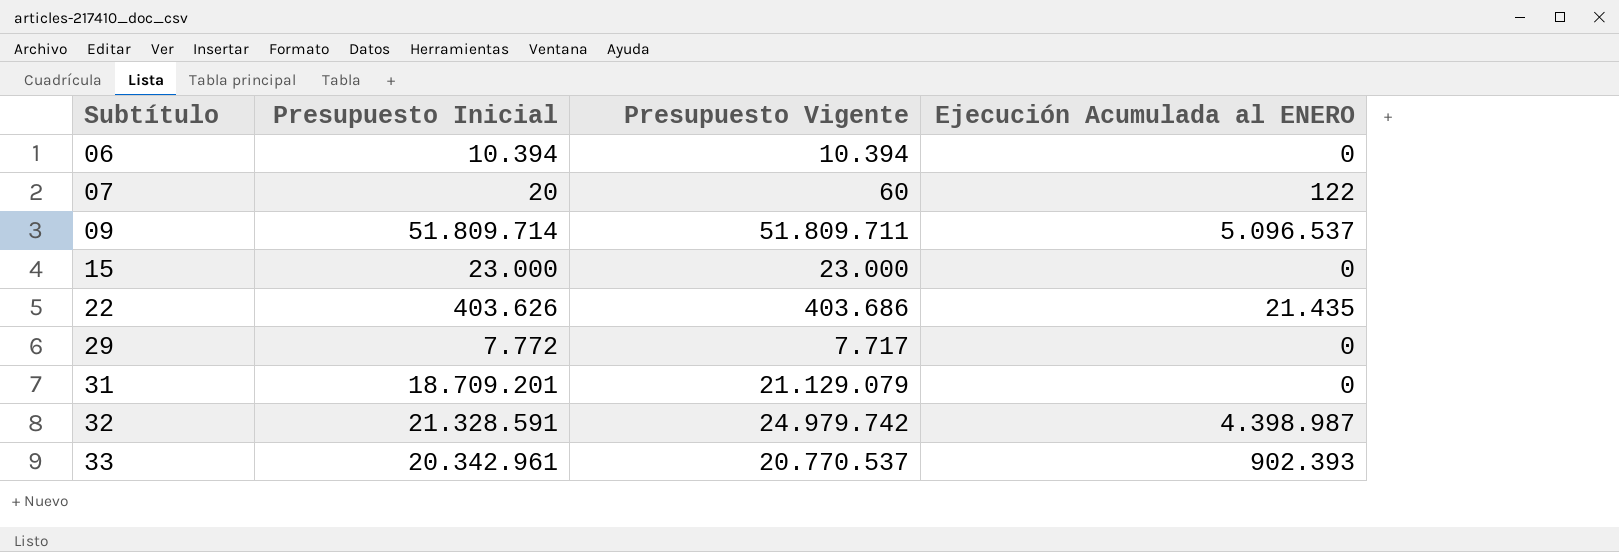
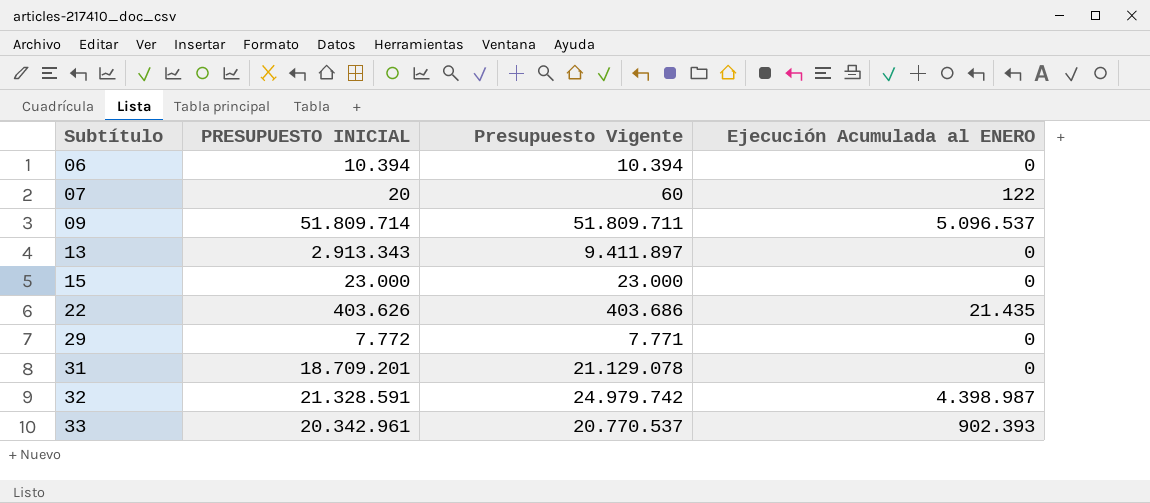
column name: Presupuesto Inicial -> PRESUPUESTO INICIAL
row 13: none -> 2.913.343 | 9.411.897 | 0
29 | Presupuesto Vigente: 7.717 -> 7.771
31 | Presupuesto Vigente: 21.129.079 -> 21.129.078

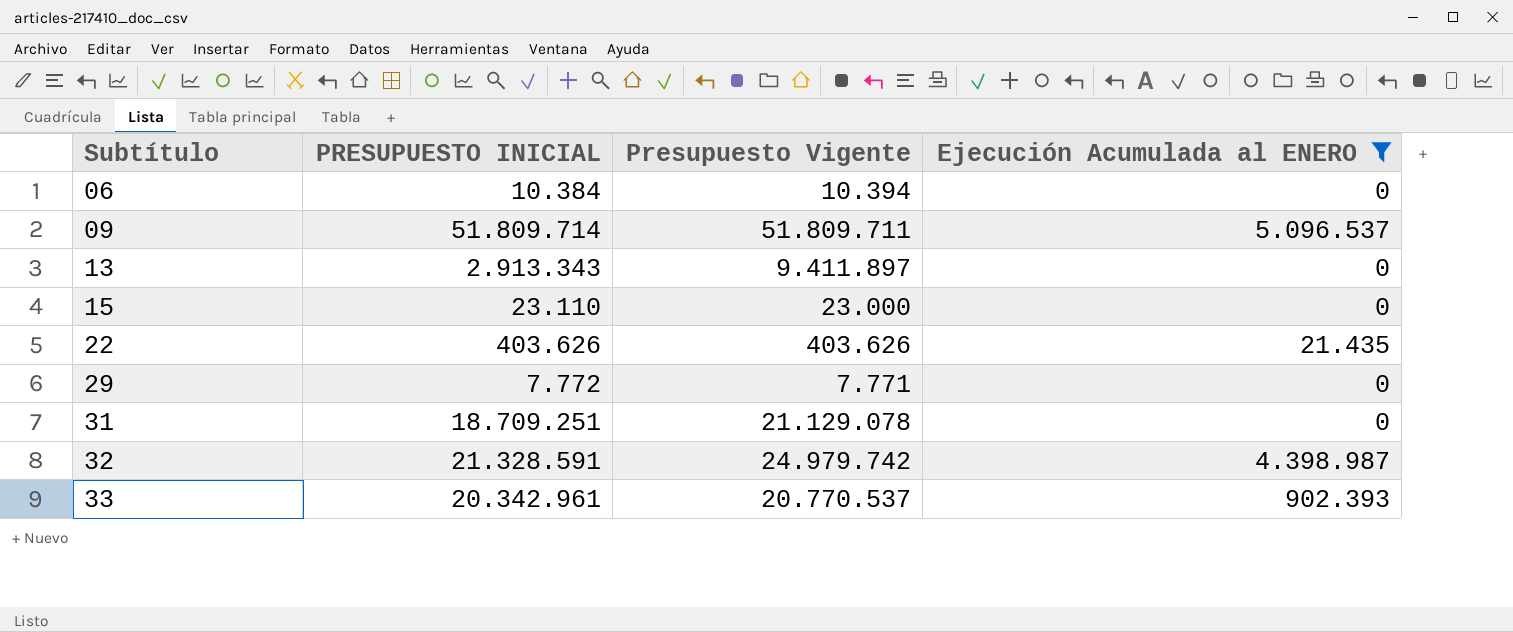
filter: none -> Ejecución Acumulada al ENERO != 122
06 | PRESUPUESTO INICIAL: 10.394 -> 10.384
15 | PRESUPUESTO INICIAL: 23.000 -> 23.110
22 | Presupuesto Vigente: 403.686 -> 403.626
31 | PRESUPUESTO INICIAL: 18.709.201 -> 18.709.251

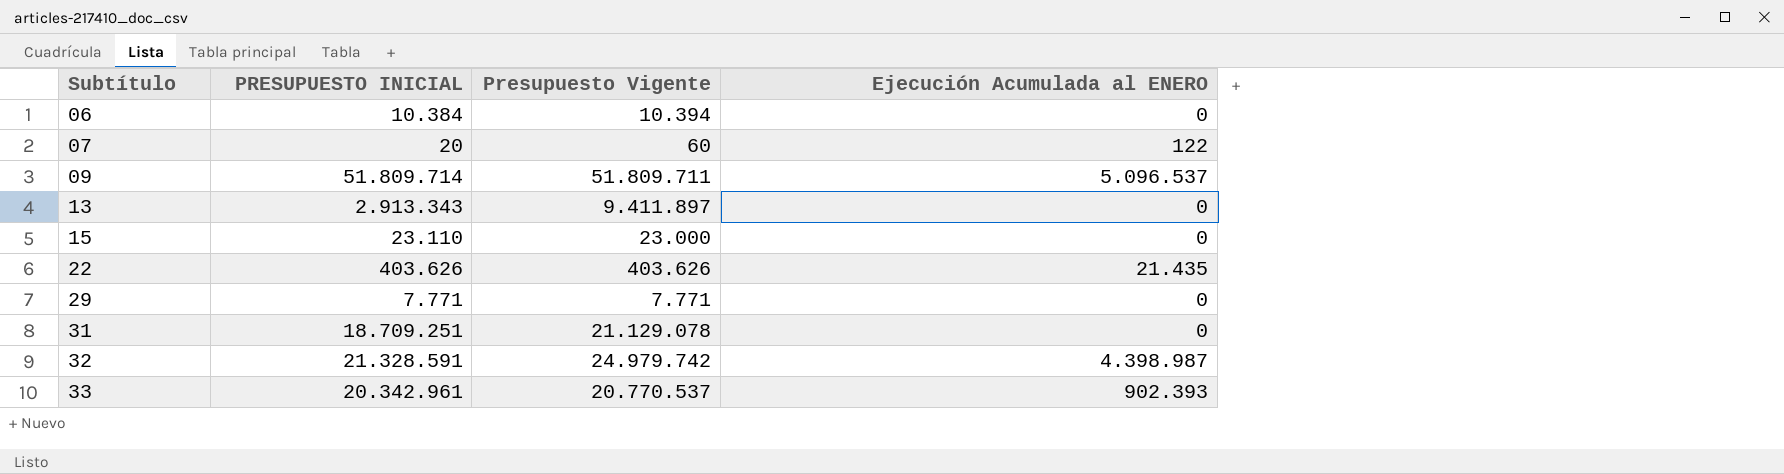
filter: Ejecución Acumulada al ENERO != 122 -> none
29 | PRESUPUESTO INICIAL: 7.772 -> 7.771

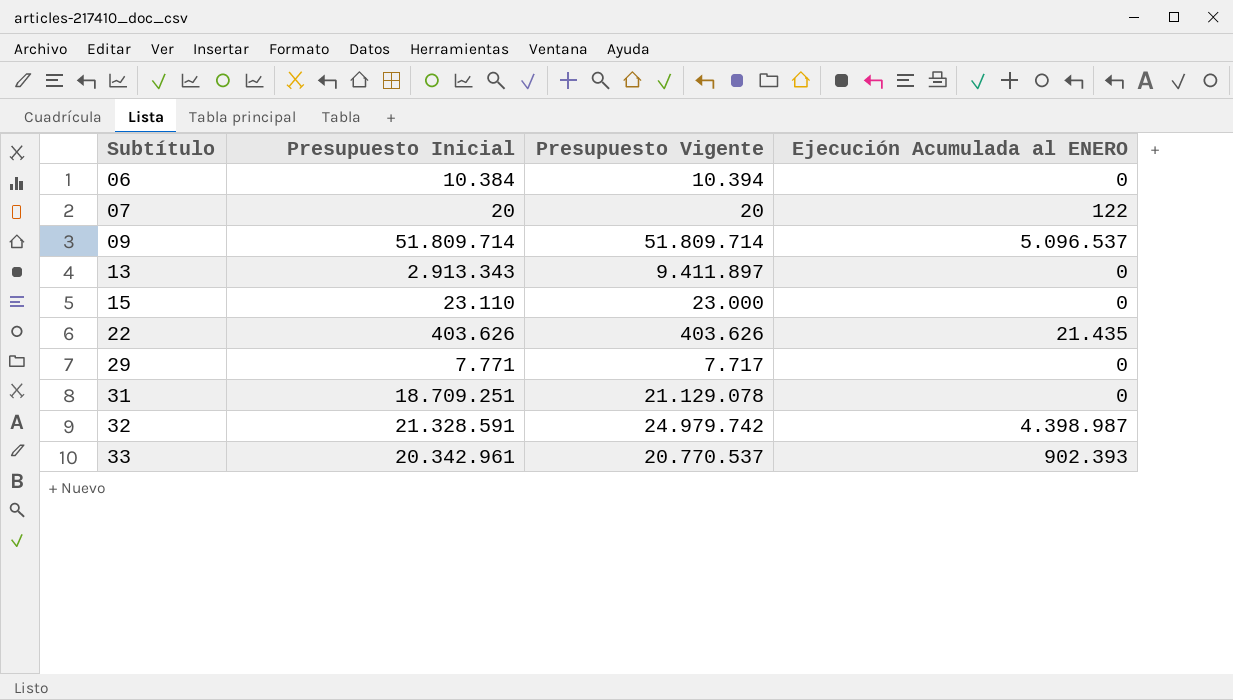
column name: PRESUPUESTO INICIAL -> Presupuesto Inicial
07 | Presupuesto Vigente: 60 -> 20
09 | Presupuesto Vigente: 51.809.711 -> 51.809.714
29 | Presupuesto Vigente: 7.771 -> 7.717

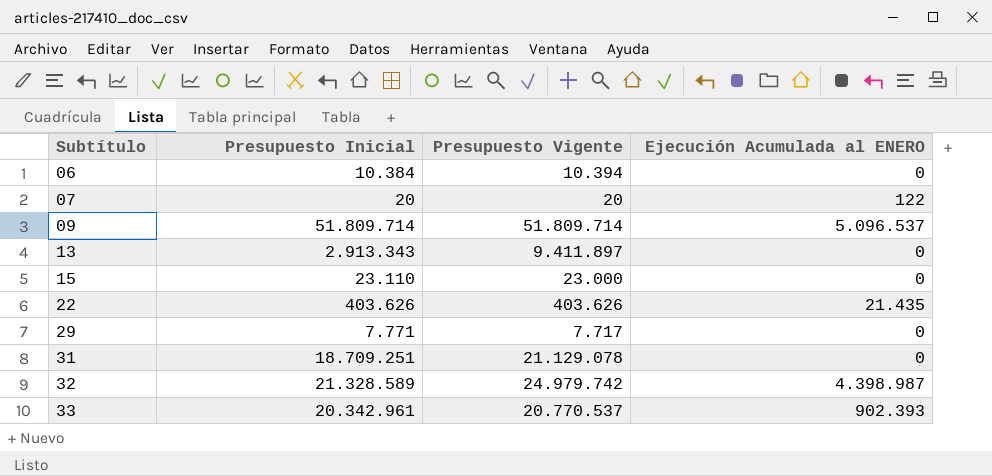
32 | Presupuesto Inicial: 21.328.591 -> 21.328.589

